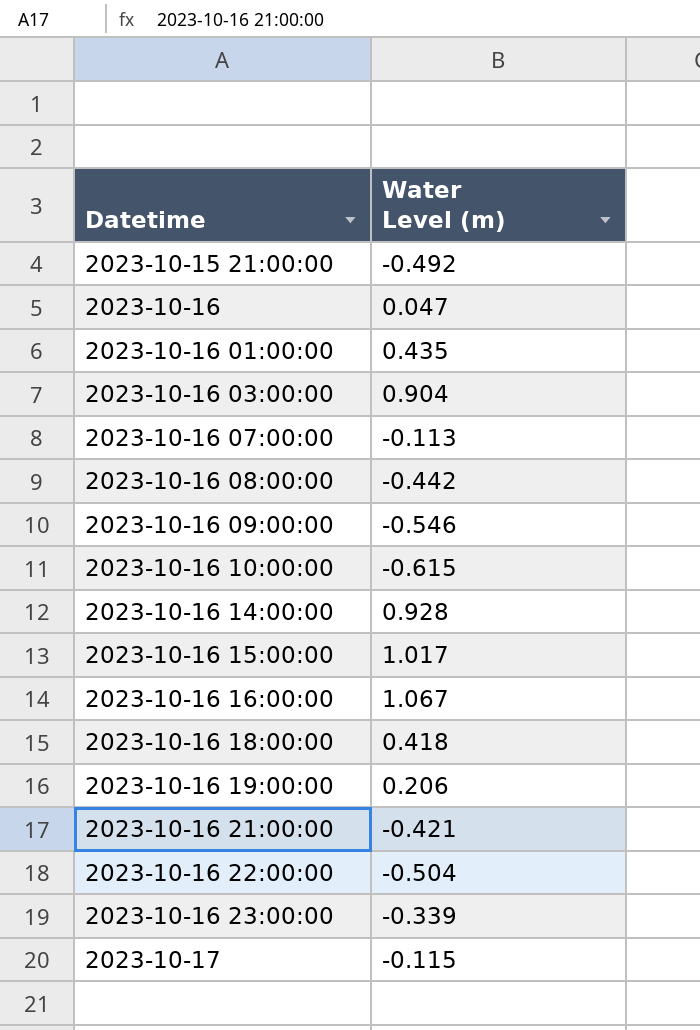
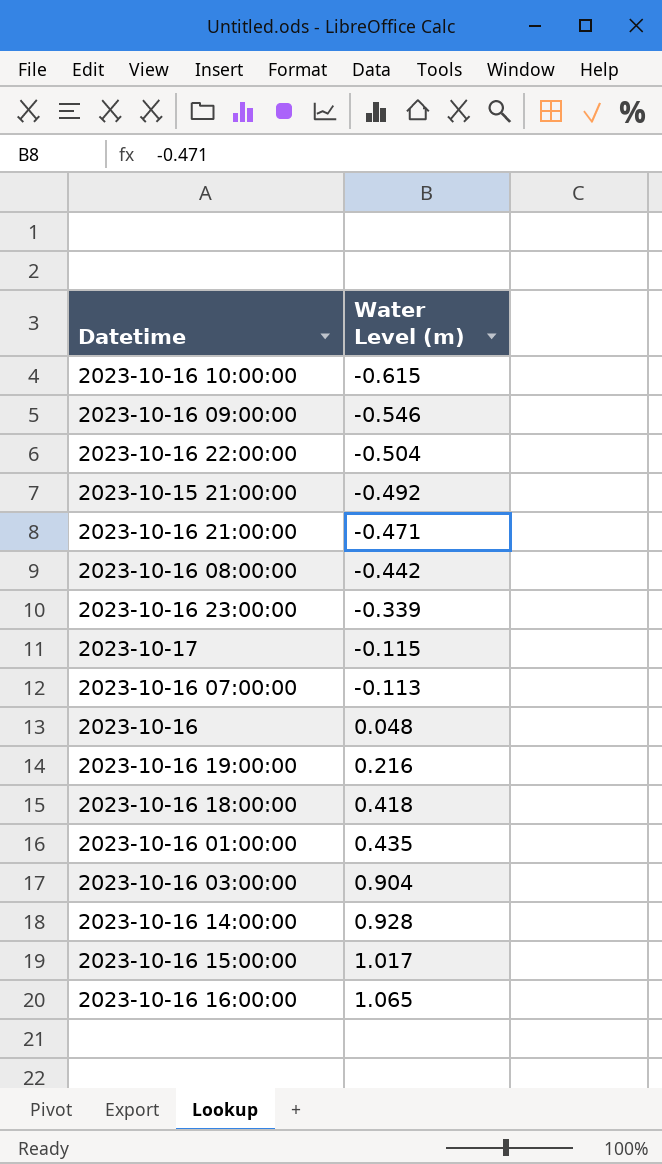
row order: Datetime ascending -> Water Level (m) ascending
2023-10-16 21:00:00 | Water Level (m): -0.421 -> -0.471
2023-10-16 | Water Level (m): 0.047 -> 0.048
2023-10-16 19:00:00 | Water Level (m): 0.206 -> 0.216
2023-10-16 16:00:00 | Water Level (m): 1.067 -> 1.065

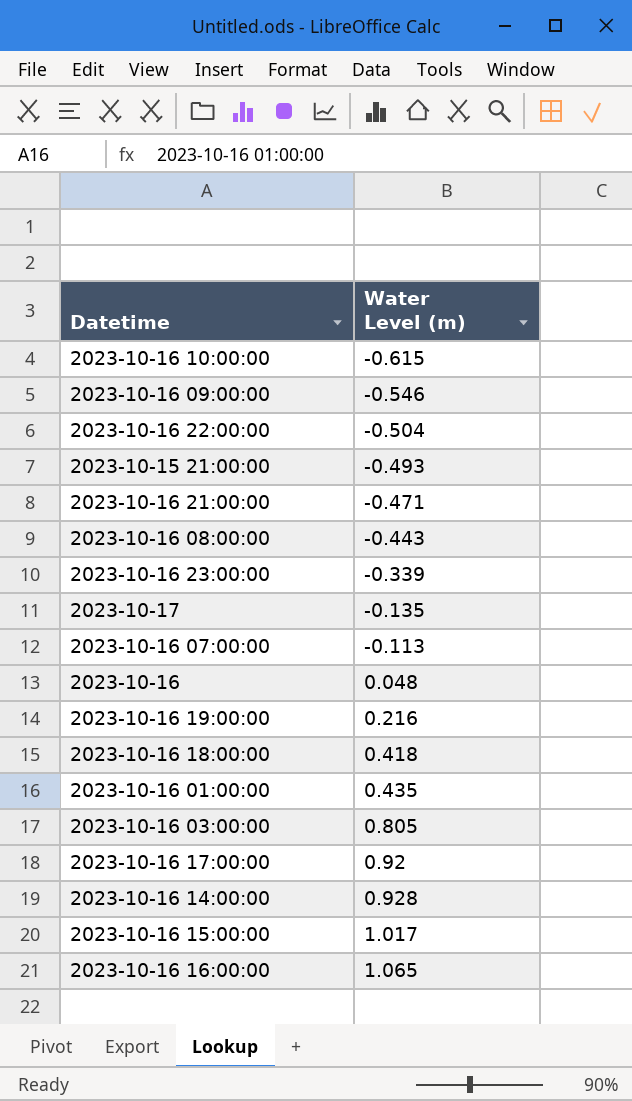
2023-10-15 21:00:00 | Water Level (m): -0.492 -> -0.493
2023-10-16 08:00:00 | Water Level (m): -0.442 -> -0.443
2023-10-17 | Water Level (m): -0.115 -> -0.135
2023-10-16 03:00:00 | Water Level (m): 0.904 -> 0.805
row 2023-10-16 17:00:00: none -> 0.92

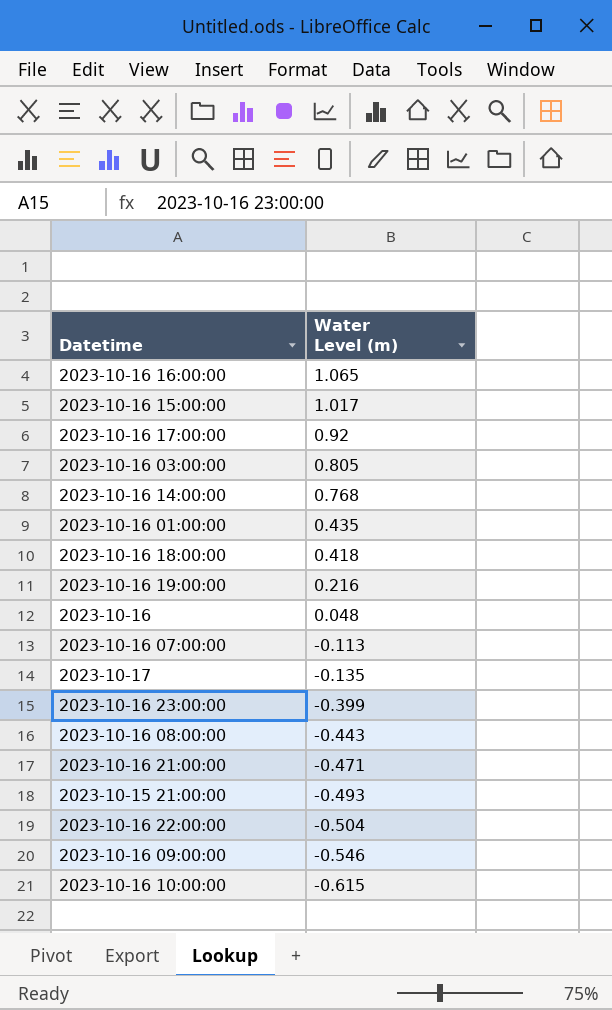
row order: Water Level (m) ascending -> Water Level (m) descending
2023-10-16 14:00:00 | Water Level (m): 0.928 -> 0.768
2023-10-16 23:00:00 | Water Level (m): -0.339 -> -0.399

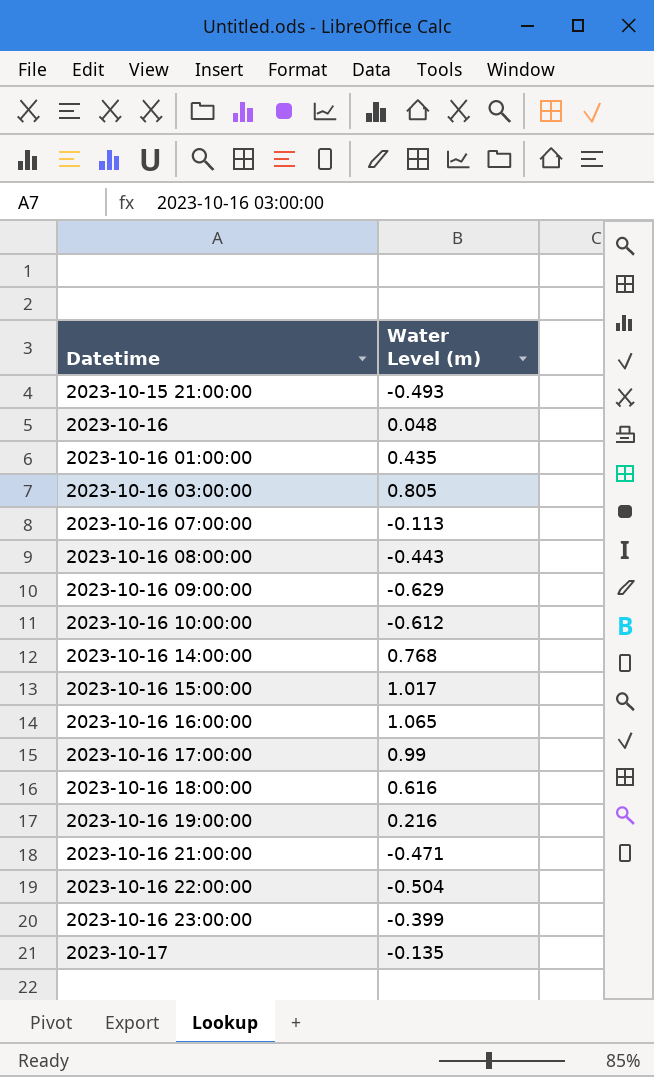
row order: Water Level (m) descending -> Datetime ascending
2023-10-16 09:00:00 | Water Level (m): -0.546 -> -0.629
2023-10-16 10:00:00 | Water Level (m): -0.615 -> -0.612
2023-10-16 17:00:00 | Water Level (m): 0.92 -> 0.99
2023-10-16 18:00:00 | Water Level (m): 0.418 -> 0.616

